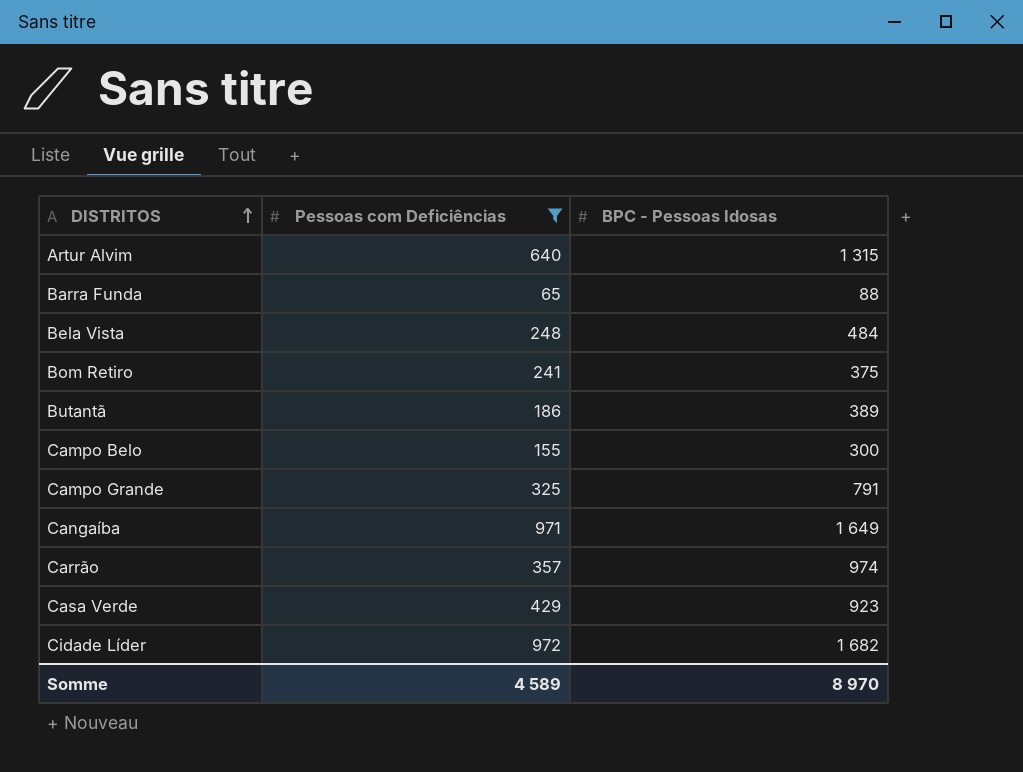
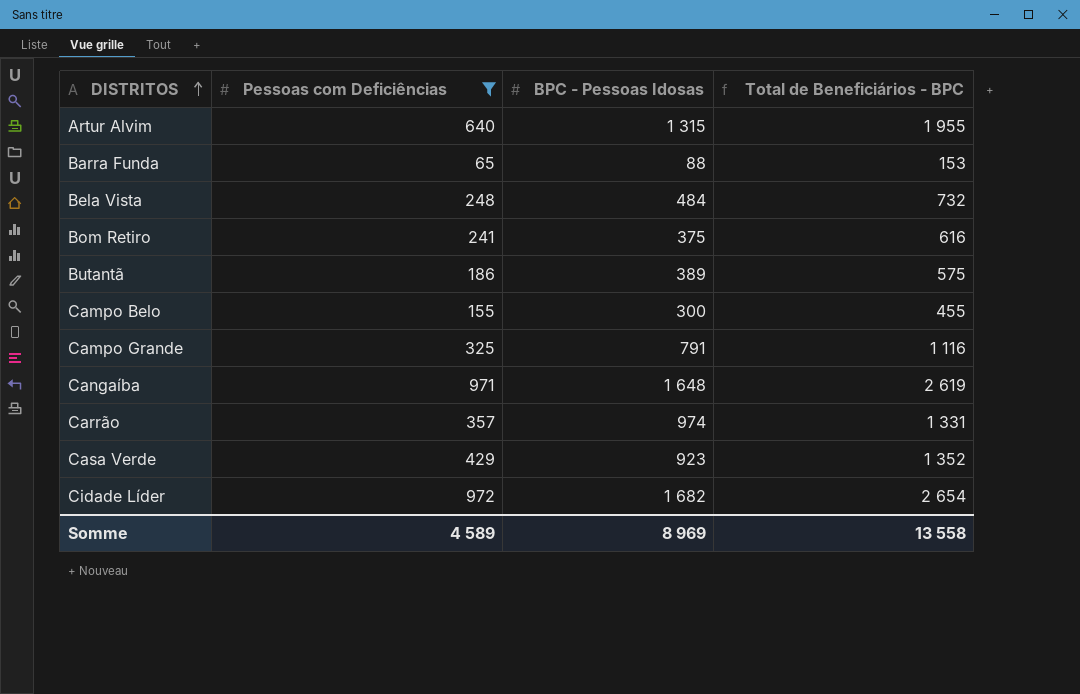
column Total de Beneficiários - BPC | formula: none -> [Pessoas com Deficiências] + [BPC - Pessoas Idosas]
Cangaíba | BPC - Pessoas Idosas: 1 649 -> 1 648
Somme | BPC - Pessoas Idosas: 8 970 -> 8 969

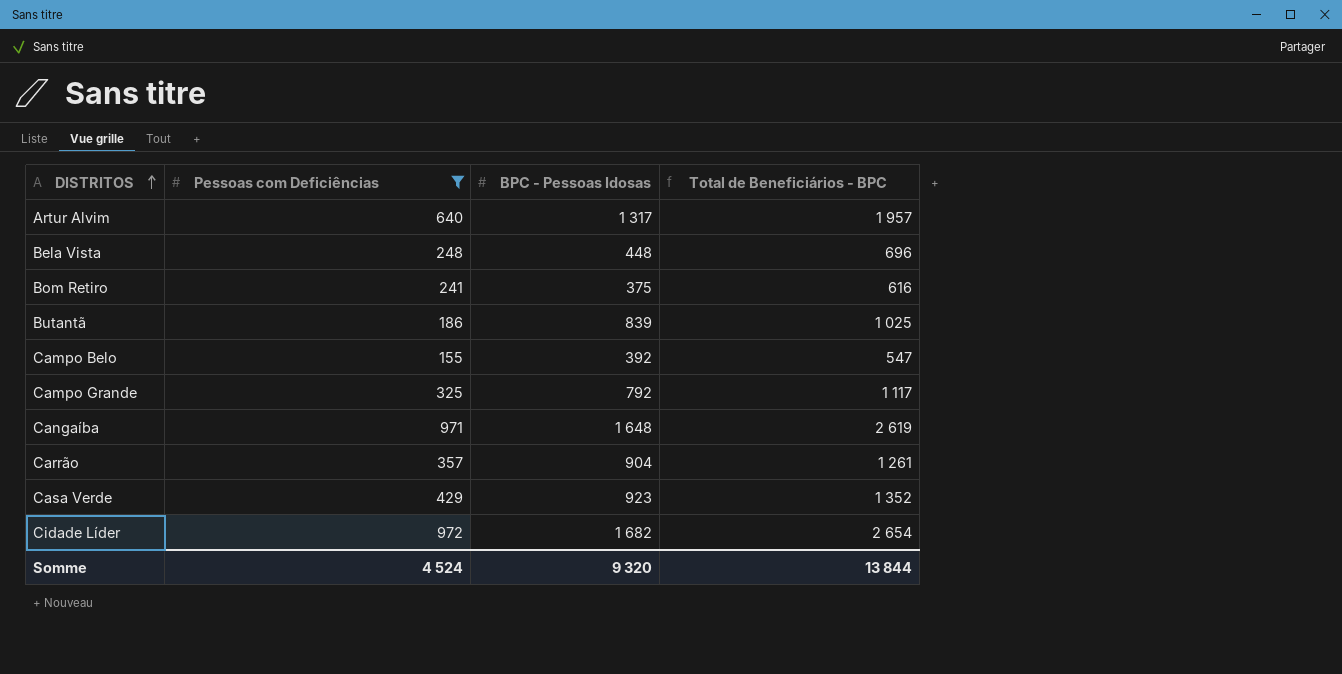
row Barra Funda: 65 | 88 | 153 -> none
Artur Alvim | BPC - Pessoas Idosas: 1 315 -> 1 317
Artur Alvim | Total de Beneficiários - BPC: 1 955 -> 1 957
Bela Vista | BPC - Pessoas Idosas: 484 -> 448
Bela Vista | Total de Beneficiários - BPC: 732 -> 696
Butantã | BPC - Pessoas Idosas: 389 -> 839
Butantã | Total de Beneficiários - BPC: 575 -> 1 025
Campo Belo | BPC - Pessoas Idosas: 300 -> 392
Campo Belo | Total de Beneficiários - BPC: 455 -> 547
Campo Grande | BPC - Pessoas Idosas: 791 -> 792
Campo Grande | Total de Beneficiários - BPC: 1 116 -> 1 117
Carrão | BPC - Pessoas Idosas: 974 -> 904
Carrão | Total de Beneficiários - BPC: 1 331 -> 1 261
Somme | Pessoas com Deficiências: 4 589 -> 4 524
Somme | BPC - Pessoas Idosas: 8 969 -> 9 320
Somme | Total de Beneficiários - BPC: 13 558 -> 13 844

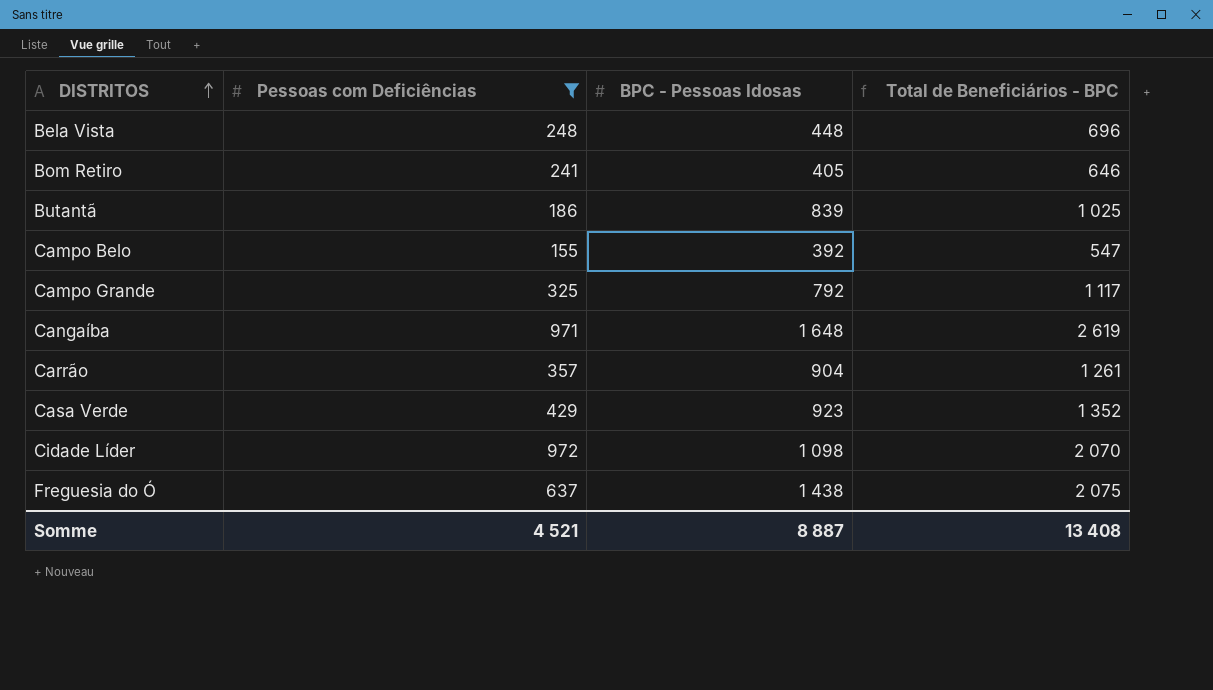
row Artur Alvim: 640 | 1 317 | 1 957 -> none
Bom Retiro | BPC - Pessoas Idosas: 375 -> 405
Bom Retiro | Total de Beneficiários - BPC: 616 -> 646
Cidade Líder | BPC - Pessoas Idosas: 1 682 -> 1 098
Cidade Líder | Total de Beneficiários - BPC: 2 654 -> 2 070
row Freguesia do Ó: none -> 637 | 1 438 | 2 075
Somme | Pessoas com Deficiências: 4 524 -> 4 521
Somme | BPC - Pessoas Idosas: 9 320 -> 8 887
Somme | Total de Beneficiários - BPC: 13 844 -> 13 408

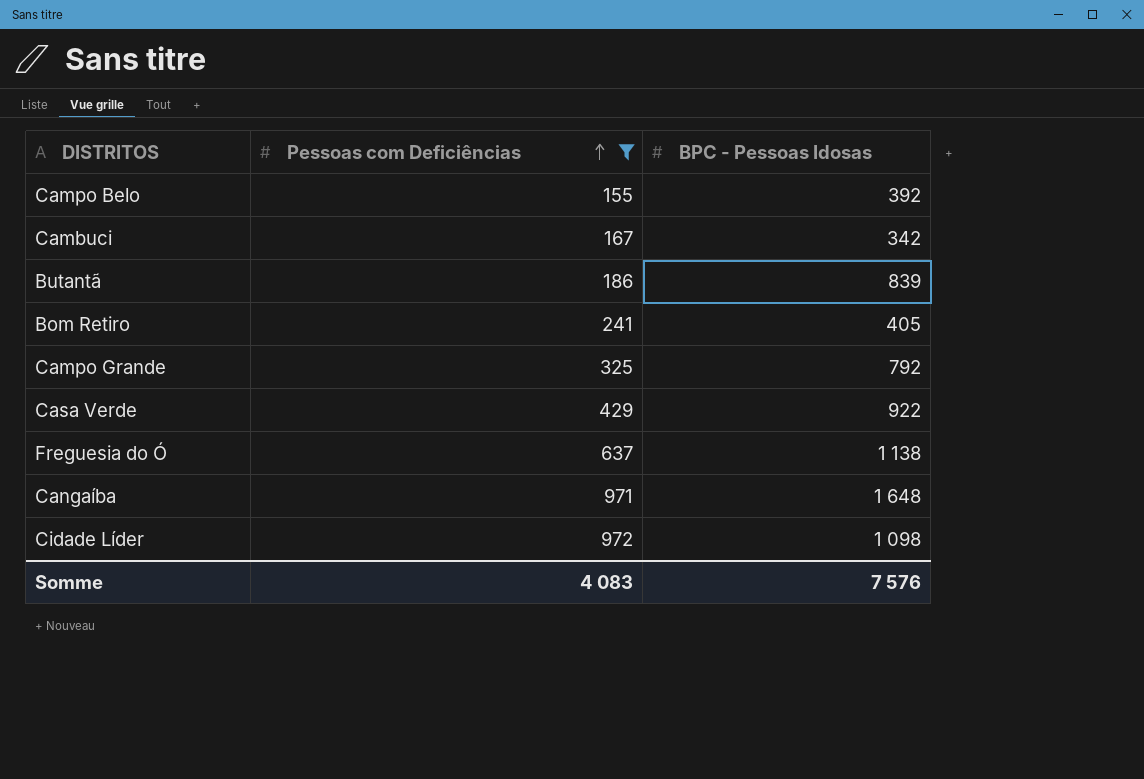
row order: DISTRITOS ascending -> Pessoas com Deficiências ascending
column Total de Beneficiários - BPC | formula: [Pessoas com Deficiências] + [BPC - Pessoas Idosas] -> none
row Bela Vista: 248 | 448 | 696 -> none
row Carrão: 357 | 904 | 1 261 -> none
row Cambuci: none -> 167 | 342
Casa Verde | BPC - Pessoas Idosas: 923 -> 922
Freguesia do Ó | BPC - Pessoas Idosas: 1 438 -> 1 138
Somme | Pessoas com Deficiências: 4 521 -> 4 083
Somme | BPC - Pessoas Idosas: 8 887 -> 7 576

